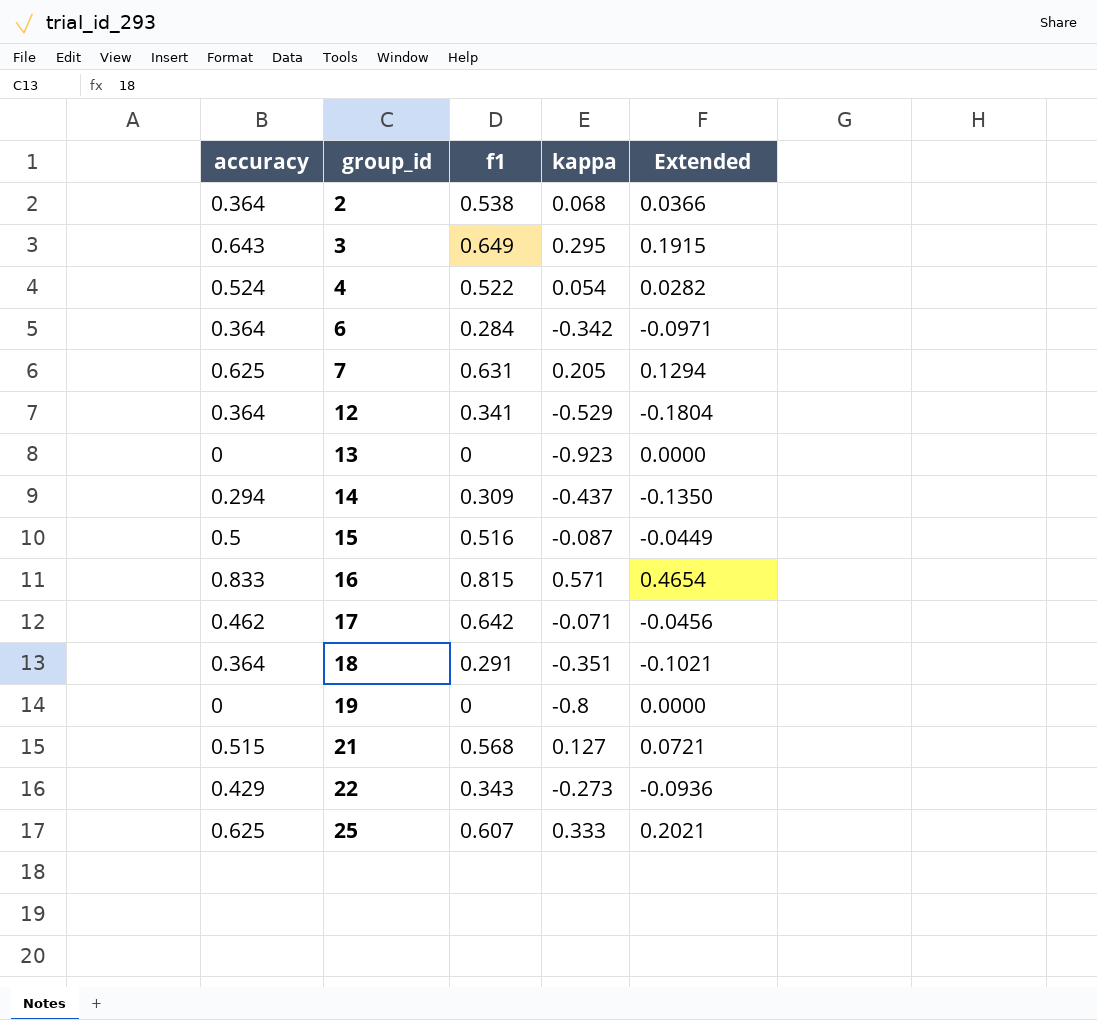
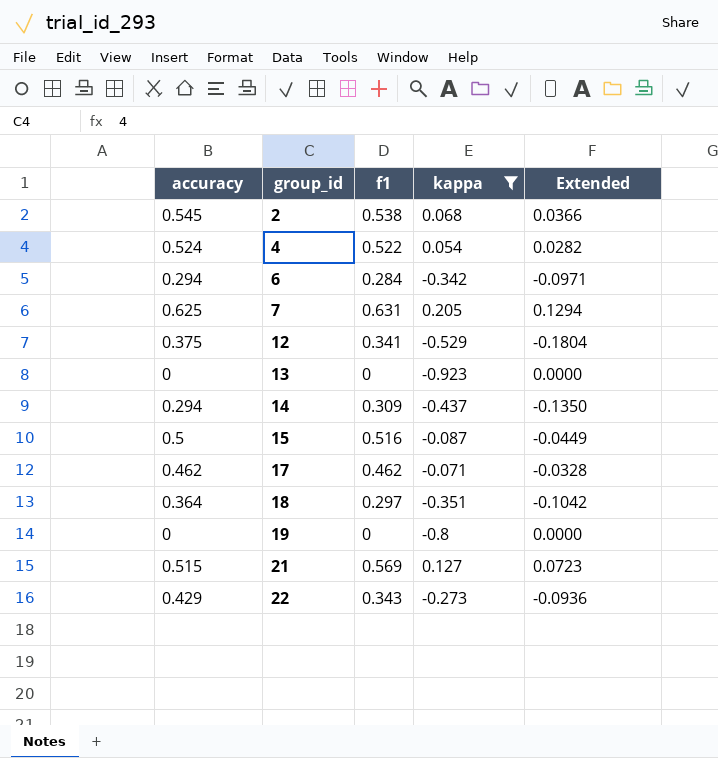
filter: none -> kappa <= 0.205
2 | accuracy: 0.364 -> 0.545
6 | accuracy: 0.364 -> 0.294
12 | accuracy: 0.364 -> 0.375
17 | f1: 0.642 -> 0.462
17 | Extended: -0.0456 -> -0.0328
18 | f1: 0.291 -> 0.297
18 | Extended: -0.1021 -> -0.1042
21 | f1: 0.568 -> 0.569
21 | Extended: 0.0721 -> 0.0723

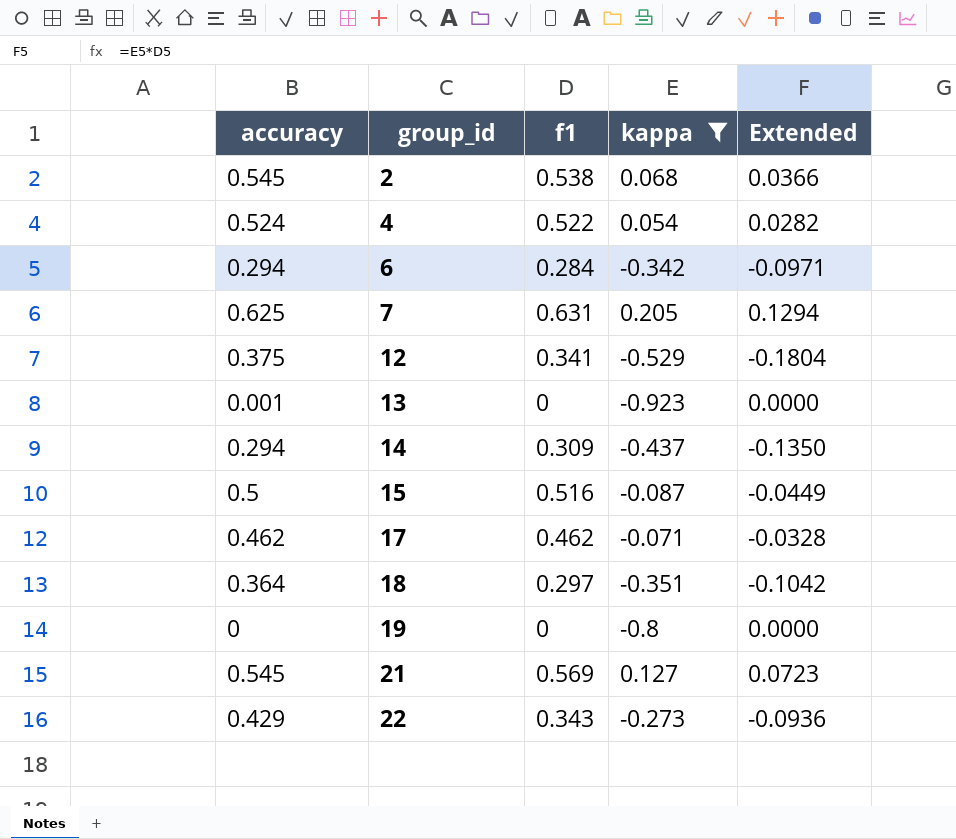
13 | accuracy: 0 -> 0.001
21 | accuracy: 0.515 -> 0.545

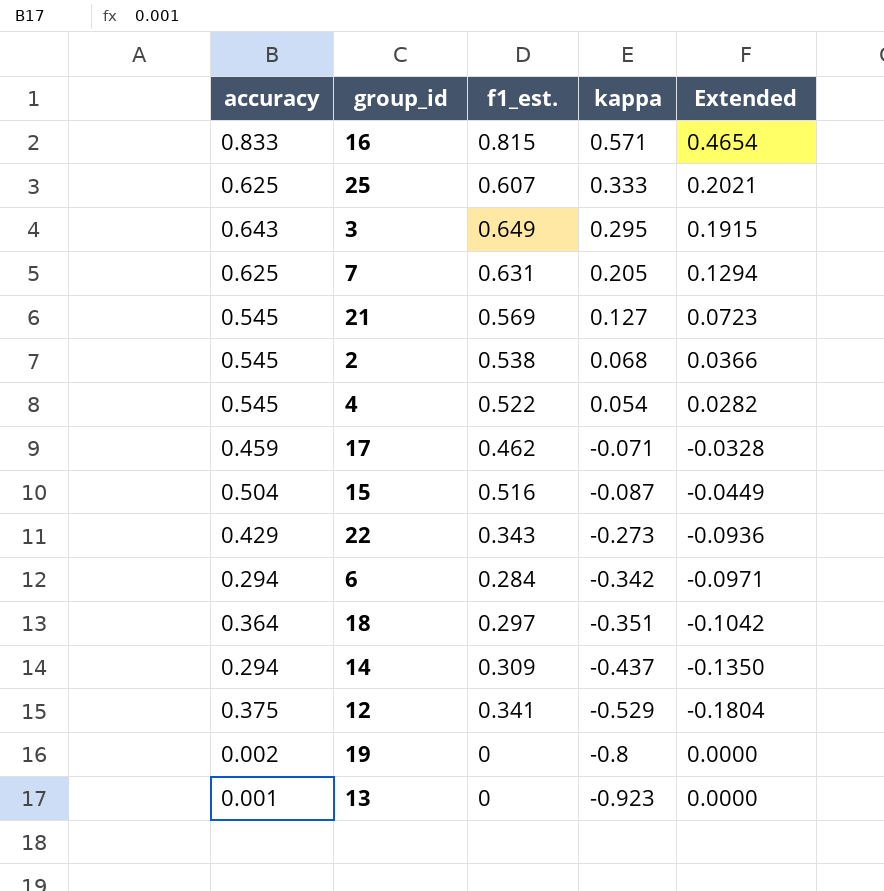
filter: kappa <= 0.205 -> none
row order: group_id ascending -> kappa descending
column name: f1 -> f1_est.
4 | accuracy: 0.524 -> 0.545
17 | accuracy: 0.462 -> 0.459
15 | accuracy: 0.5 -> 0.504
19 | accuracy: 0 -> 0.002

